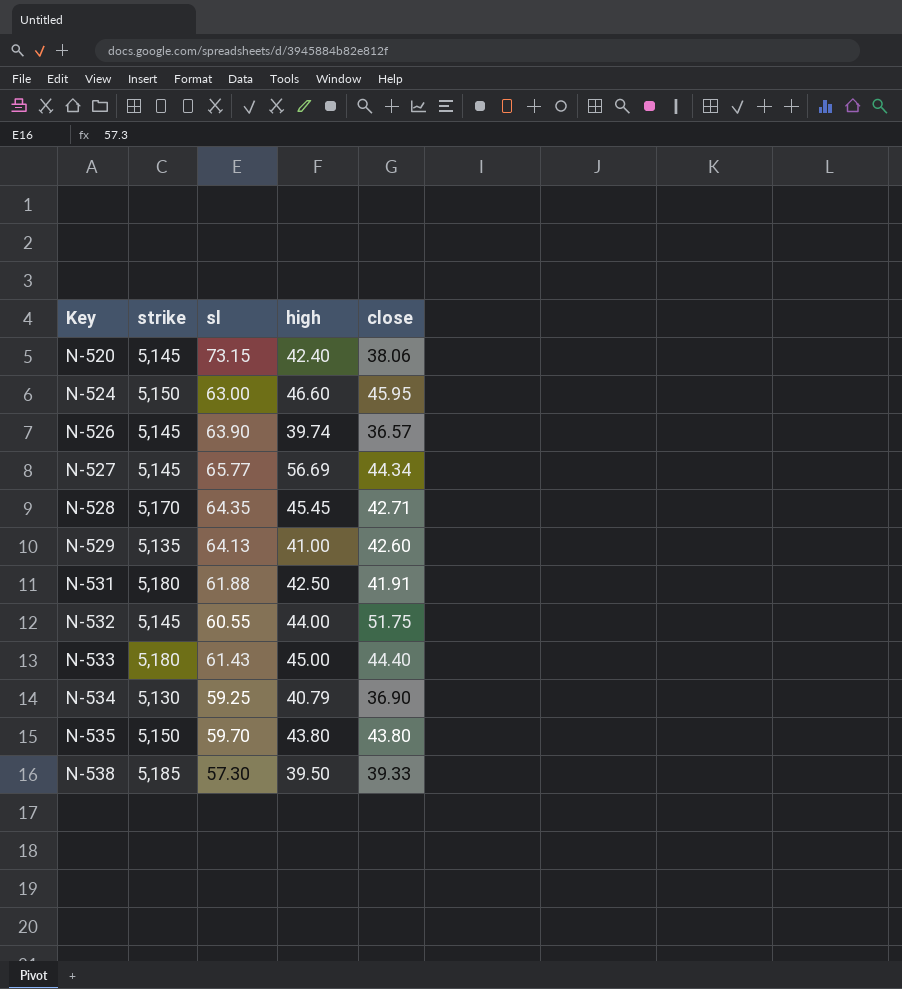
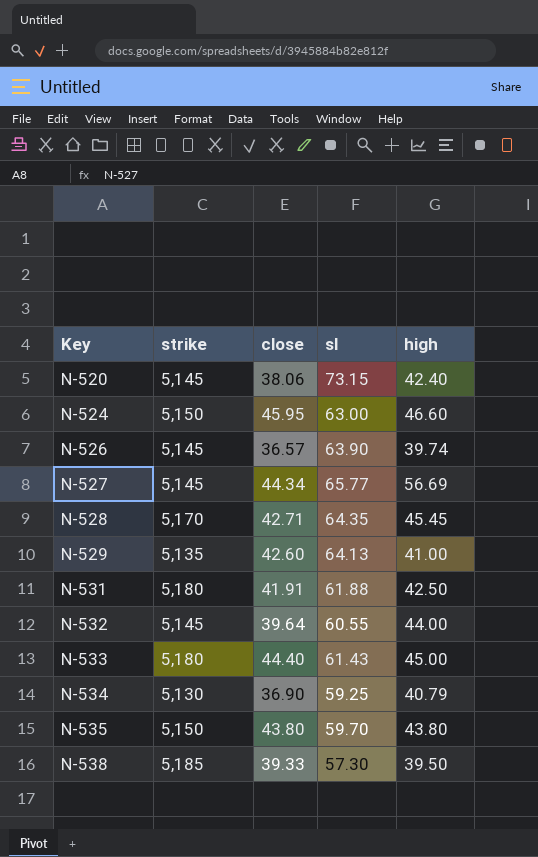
column close | position: 5 -> 3
N-532 | close: 51.75 -> 39.64

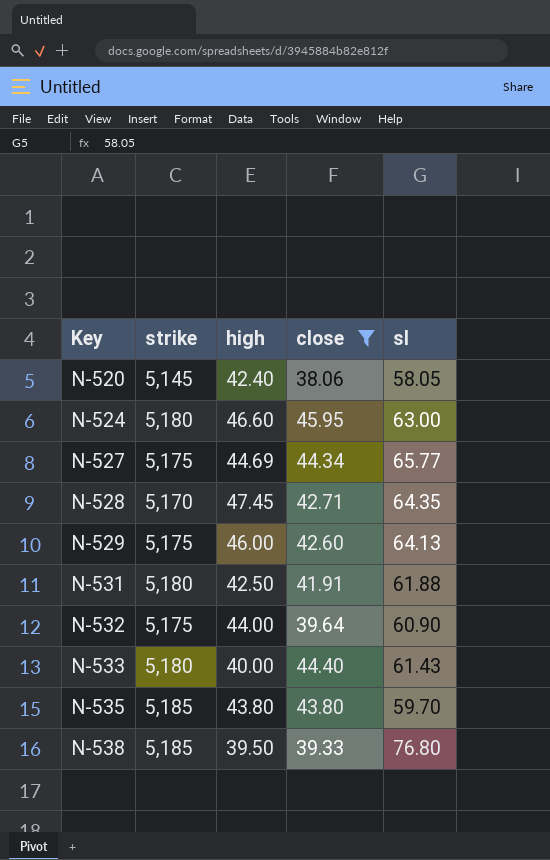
filter: none -> close >= 38.06
column high | position: 5 -> 3
N-520 | sl: 73.15 -> 58.05
N-524 | strike: 5,150 -> 5,180
N-527 | strike: 5,145 -> 5,175
N-527 | high: 56.69 -> 44.69
N-528 | high: 45.45 -> 47.45
N-529 | strike: 5,135 -> 5,175
N-529 | high: 41.00 -> 46.00
N-532 | strike: 5,145 -> 5,175
N-532 | sl: 60.55 -> 60.90
N-533 | high: 45.00 -> 40.00
N-535 | strike: 5,150 -> 5,185
N-538 | sl: 57.30 -> 76.80

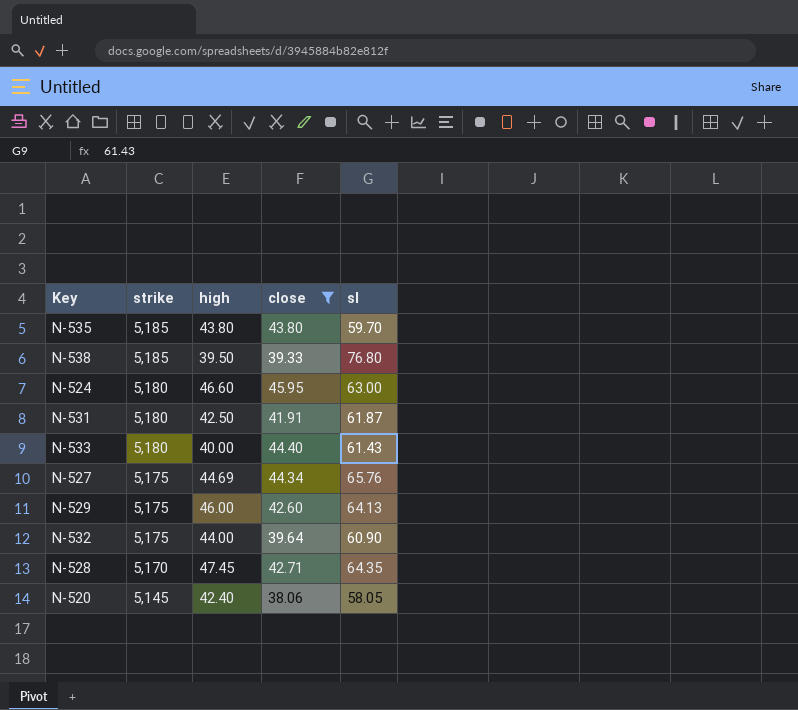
row order: Key ascending -> strike descending
N-531 | sl: 61.88 -> 61.87
N-527 | sl: 65.77 -> 65.76

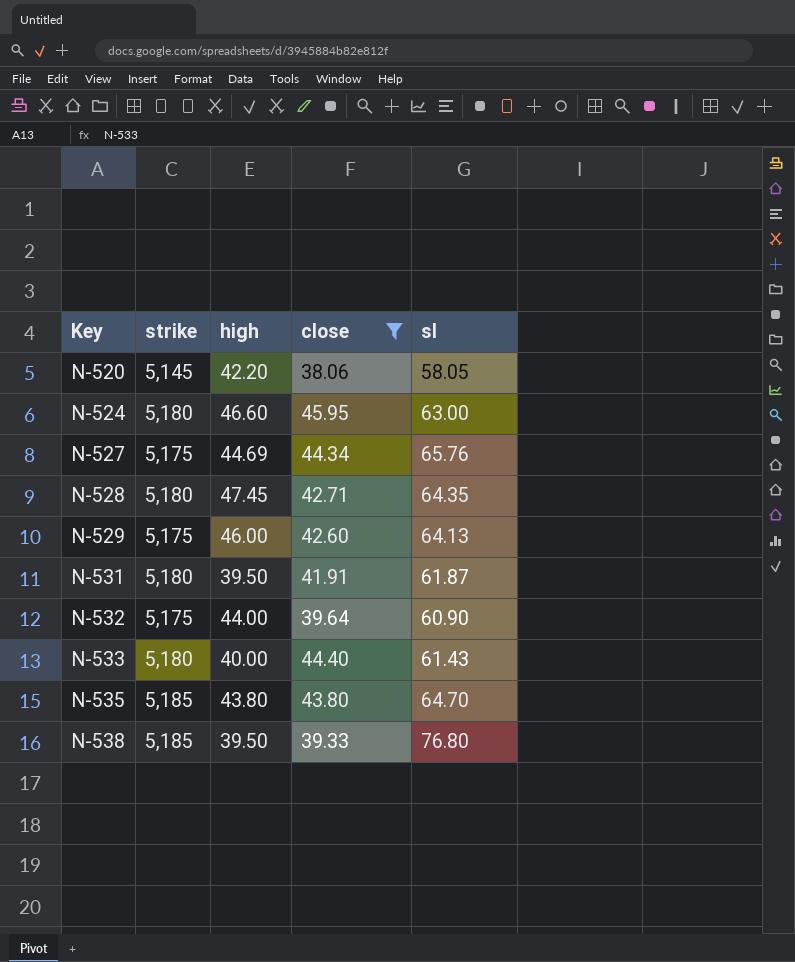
row order: strike descending -> Key ascending
N-520 | high: 42.40 -> 42.20
N-528 | strike: 5,170 -> 5,180
N-531 | high: 42.50 -> 39.50
N-535 | sl: 59.70 -> 64.70

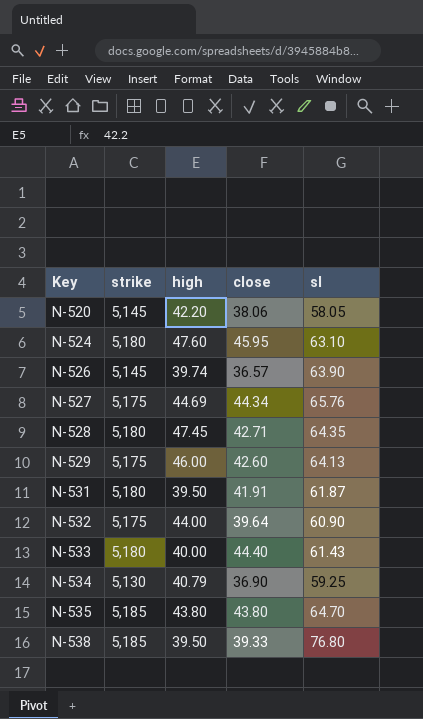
filter: close >= 38.06 -> none
N-524 | high: 46.60 -> 47.60
N-524 | sl: 63.00 -> 63.10

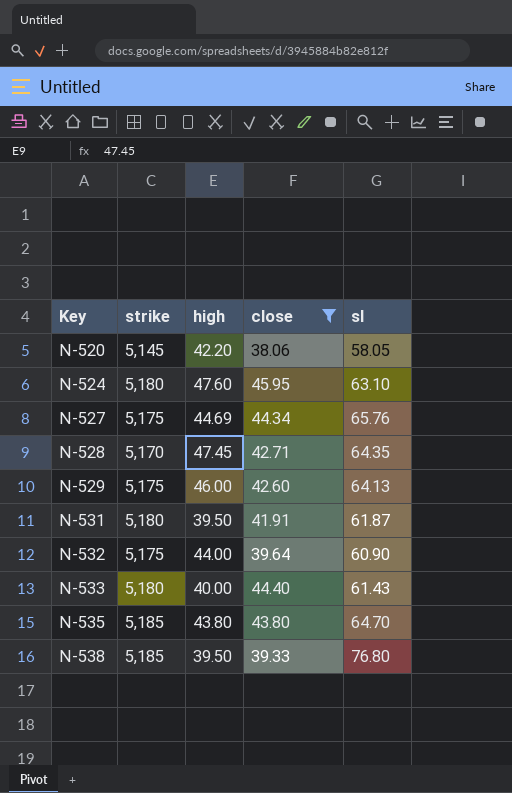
filter: none -> close >= 38.06
N-528 | strike: 5,180 -> 5,170

